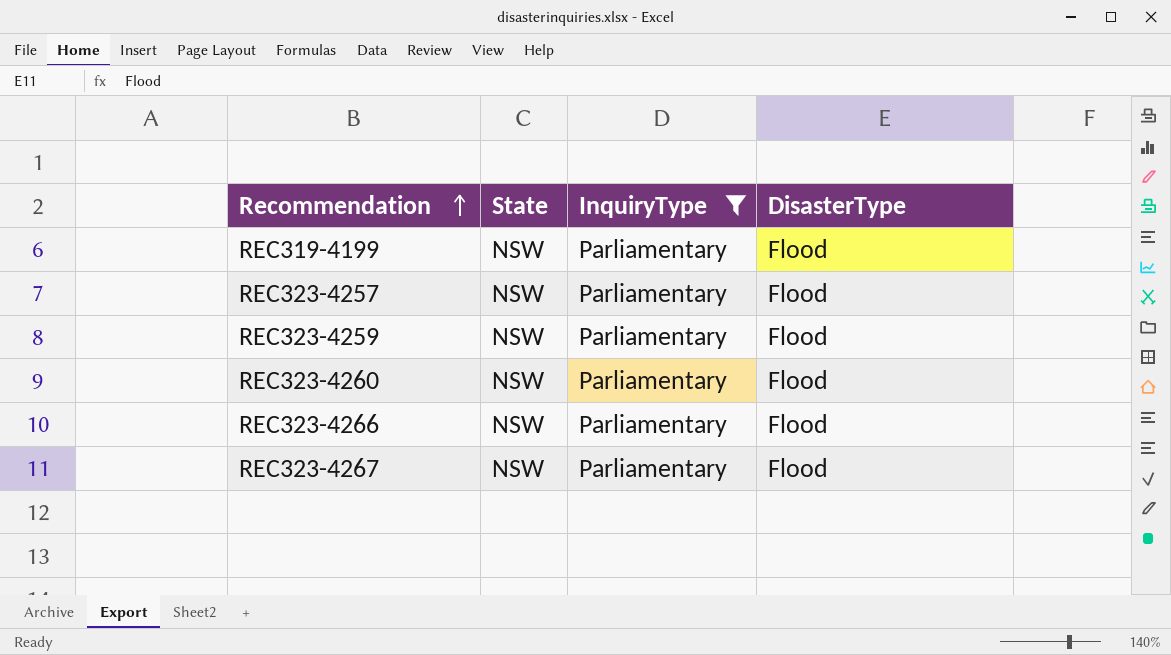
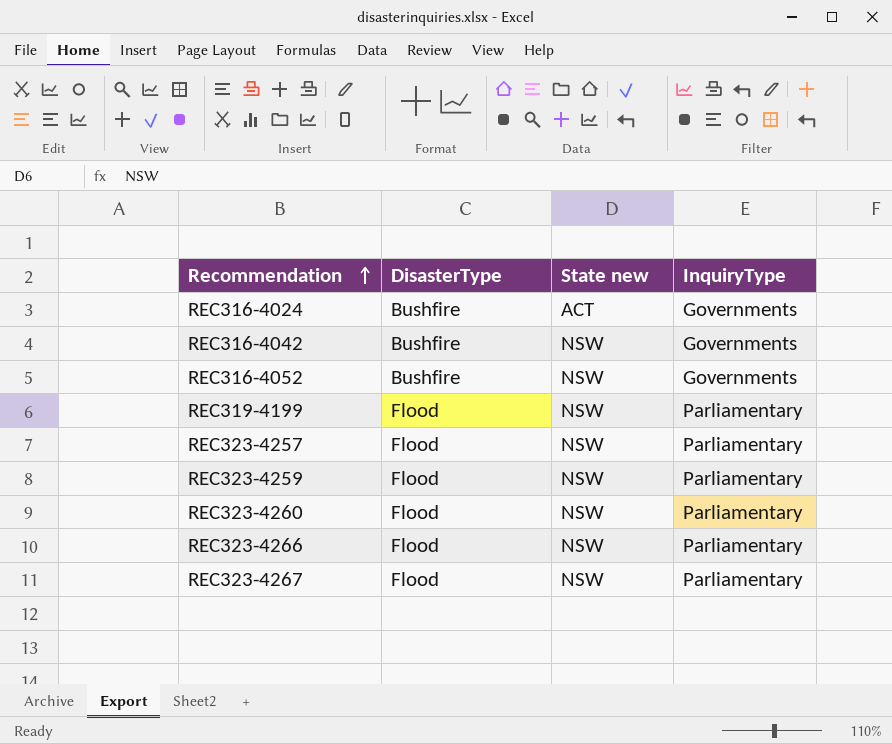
filter: InquiryType = Parliamentary -> none
column DisasterType | position: 4 -> 2
column name: State -> State new

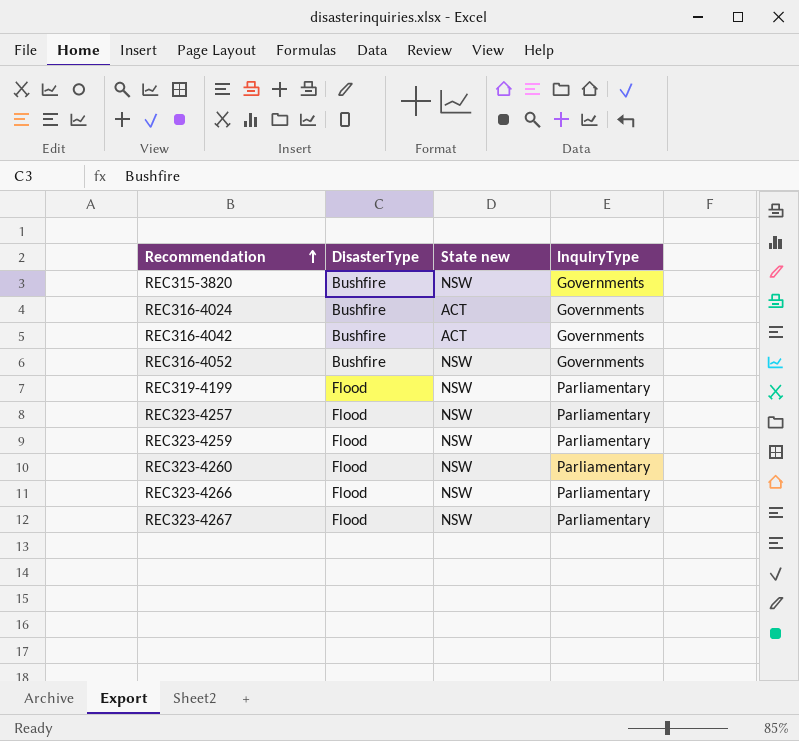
row REC315-3820: none -> Bushfire | NSW | Governments
REC316-4042 | State new: NSW -> ACT

